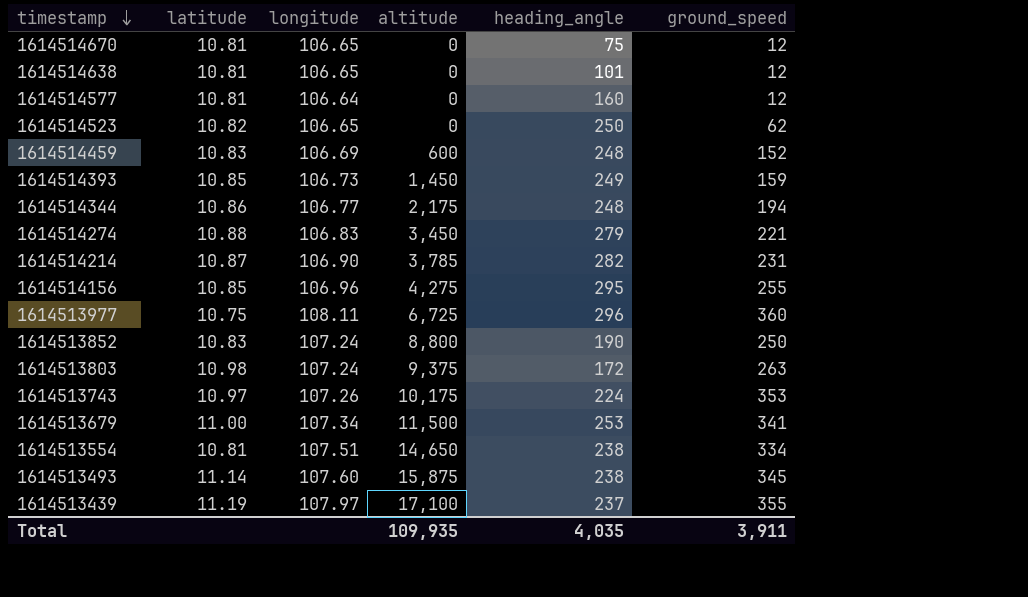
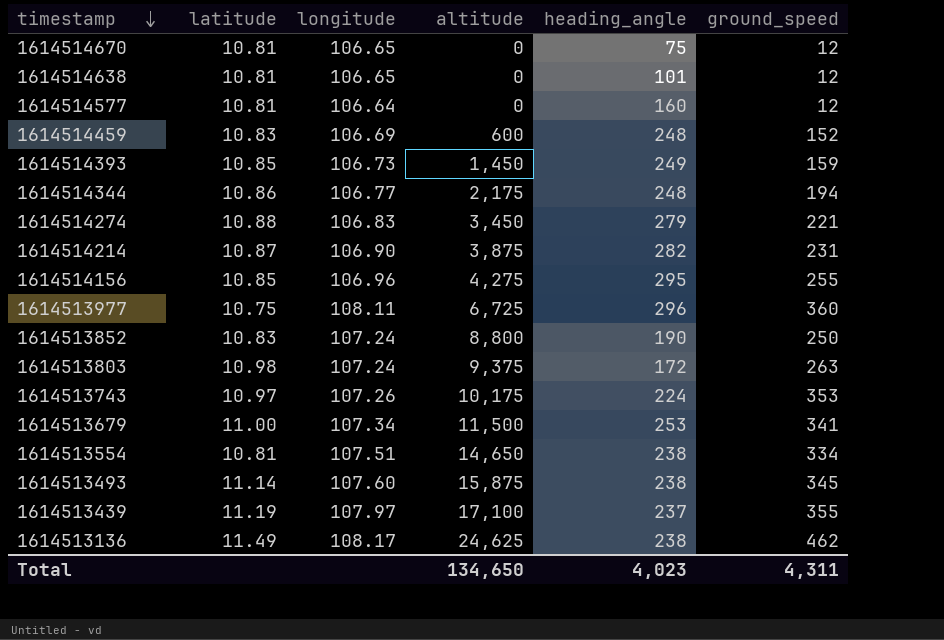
row 1614514523: 10.82 | 106.65 | 0 | 250 | 62 -> none
1614514214 | altitude: 3,785 -> 3,875
row 1614513136: none -> 11.49 | 108.17 | 24,625 | 238 | 462
Total | altitude: 109,935 -> 134,650
Total | heading_angle: 4,035 -> 4,023
Total | ground_speed: 3,911 -> 4,311

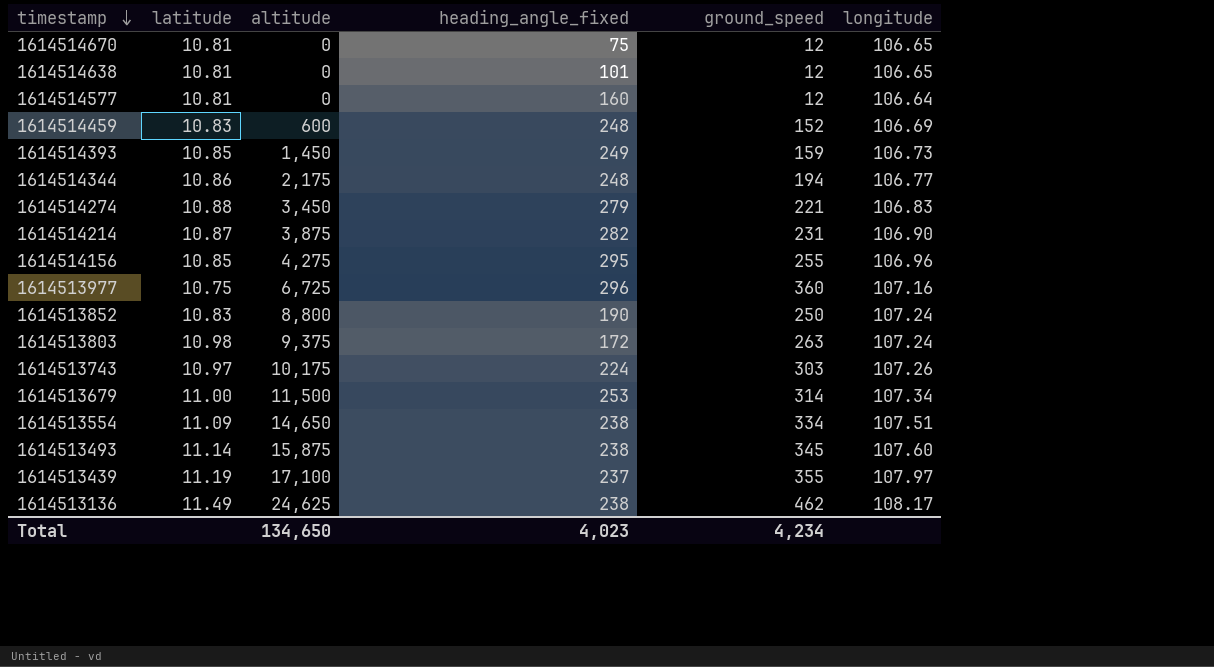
column name: heading_angle -> heading_angle_fixed
column longitude | position: 3 -> 6
1614513977 | longitude: 108.11 -> 107.16
1614513743 | ground_speed: 353 -> 303
1614513679 | ground_speed: 341 -> 314
1614513554 | latitude: 10.81 -> 11.09
Total | ground_speed: 4,311 -> 4,234

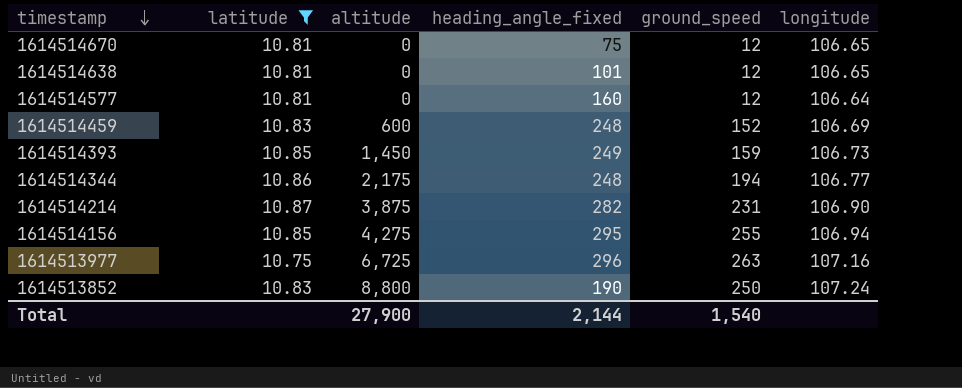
filter: none -> latitude <= 10.87
1614514156 | longitude: 106.96 -> 106.94
1614513977 | ground_speed: 360 -> 263
Total | altitude: 134,650 -> 27,900
Total | heading_angle_fixed: 4,023 -> 2,144
Total | ground_speed: 4,234 -> 1,540

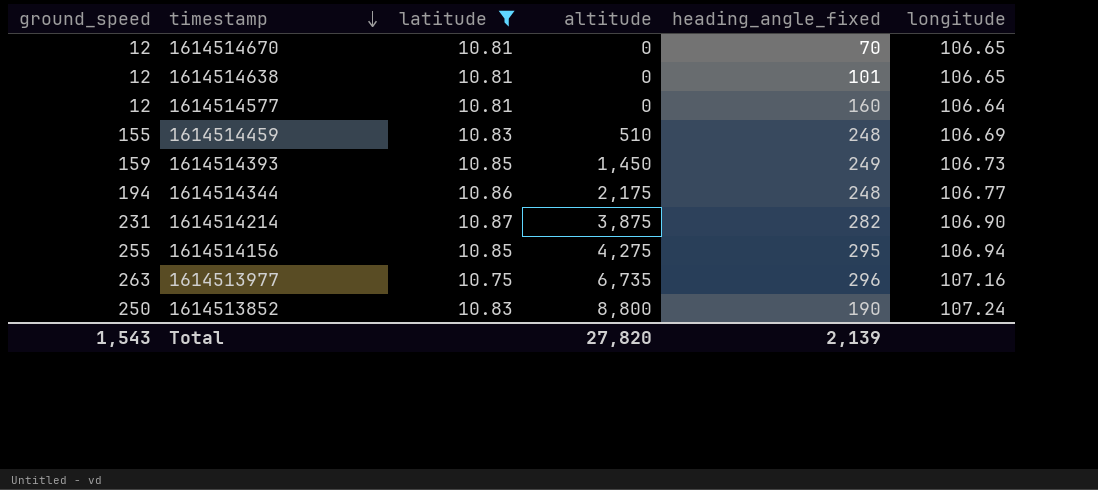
column ground_speed | position: 5 -> 1
1614514670 | heading_angle_fixed: 75 -> 70
1614514459 | ground_speed: 152 -> 155
1614514459 | altitude: 600 -> 510
1614513977 | altitude: 6,725 -> 6,735
Total | ground_speed: 1,540 -> 1,543
Total | altitude: 27,900 -> 27,820
Total | heading_angle_fixed: 2,144 -> 2,139

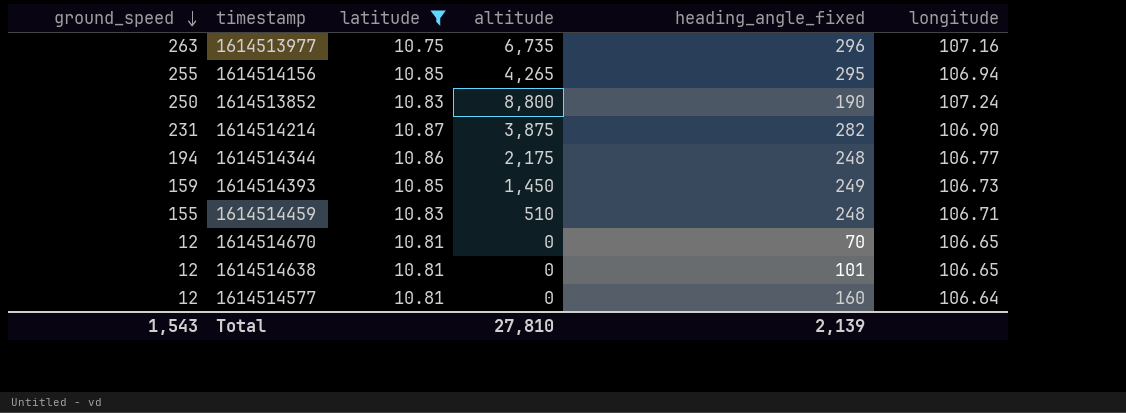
row order: timestamp descending -> ground_speed descending
1614514156 | altitude: 4,275 -> 4,265
1614514459 | longitude: 106.69 -> 106.71
Total | altitude: 27,820 -> 27,810

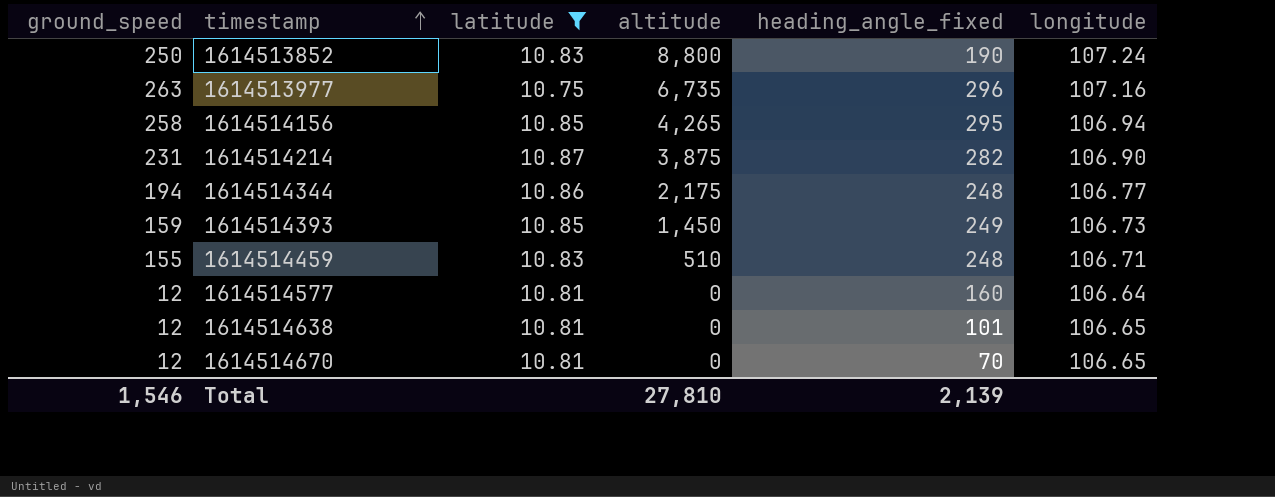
row order: ground_speed descending -> timestamp ascending
1614514156 | ground_speed: 255 -> 258
Total | ground_speed: 1,543 -> 1,546

